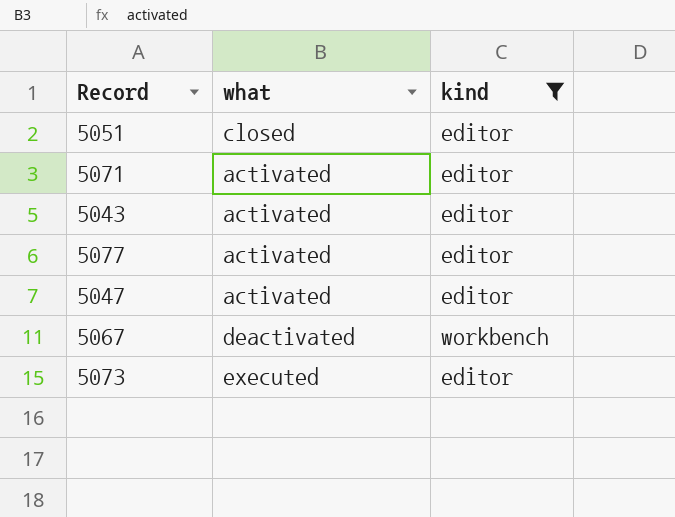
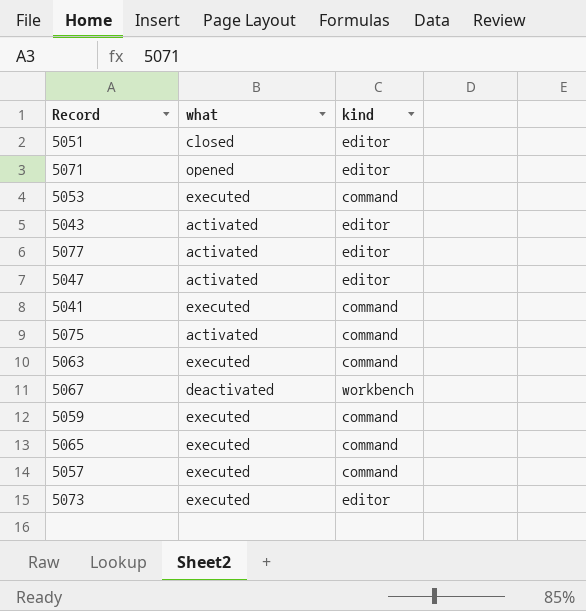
filter: kind != command -> none
5071 | what: activated -> opened

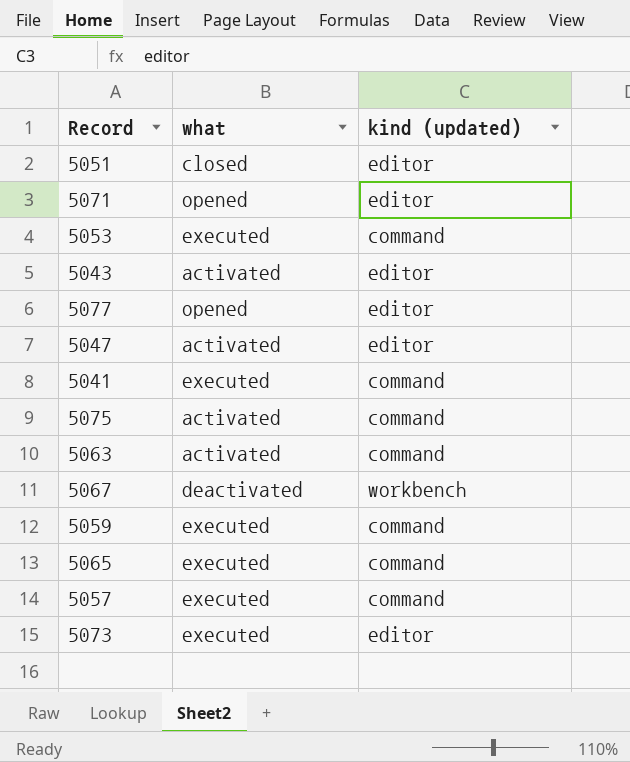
column name: kind -> kind (updated)
5077 | what: activated -> opened
5063 | what: executed -> activated

